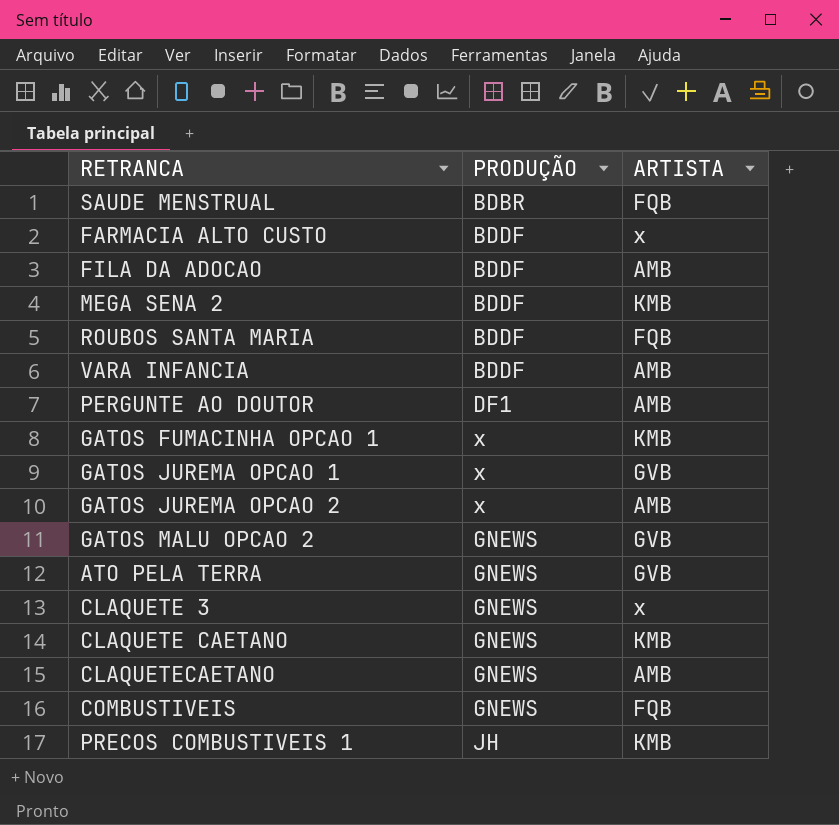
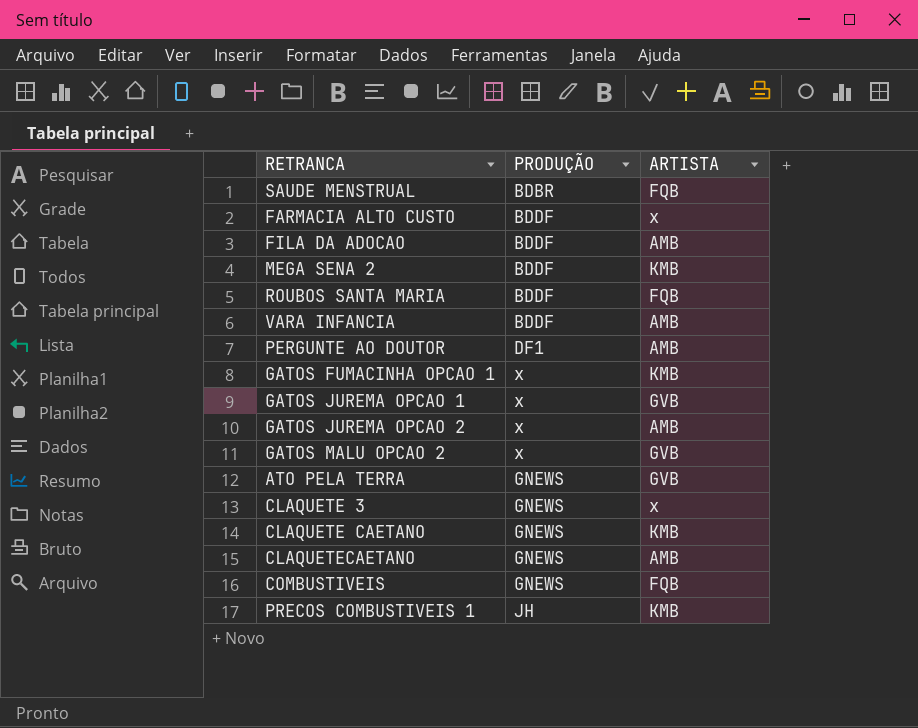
GATOS MALU OPCAO 2 | PRODUÇÃO: GNEWS -> x

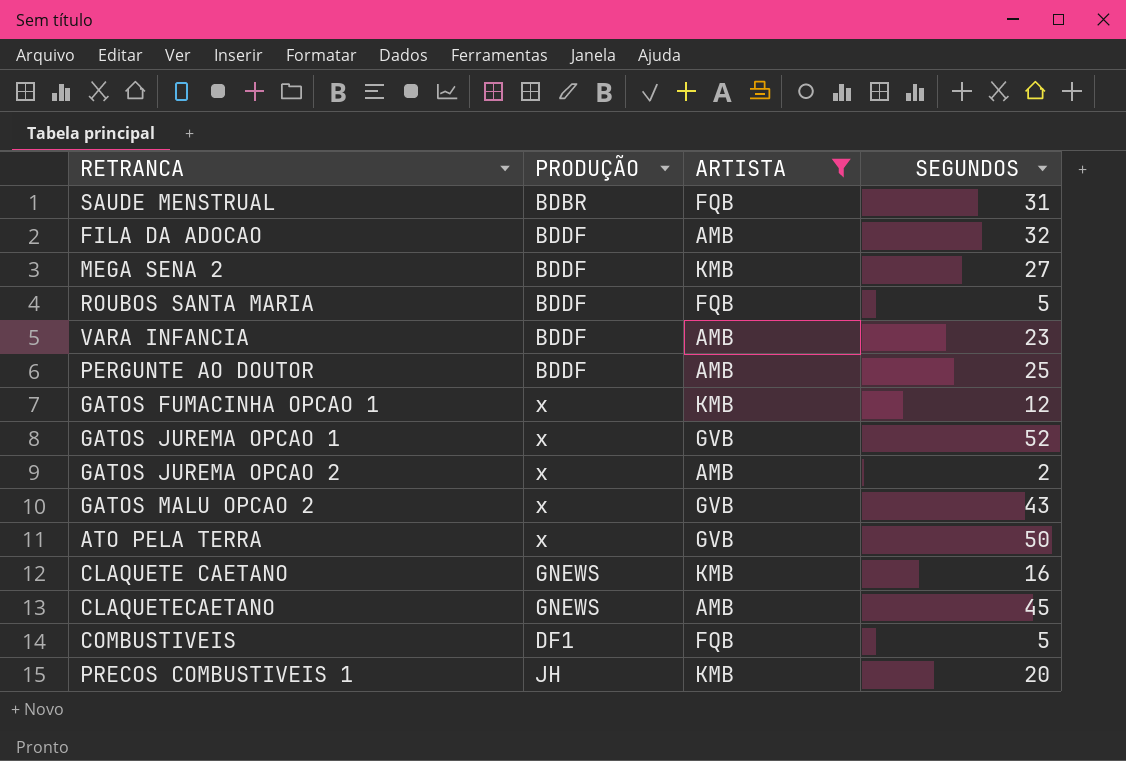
filter: none -> ARTISTA != x
column SEGUNDOS | position: none -> 4
PERGUNTE AO DOUTOR | PRODUÇÃO: DF1 -> BDDF
ATO PELA TERRA | PRODUÇÃO: GNEWS -> x
COMBUSTIVEIS | PRODUÇÃO: GNEWS -> DF1

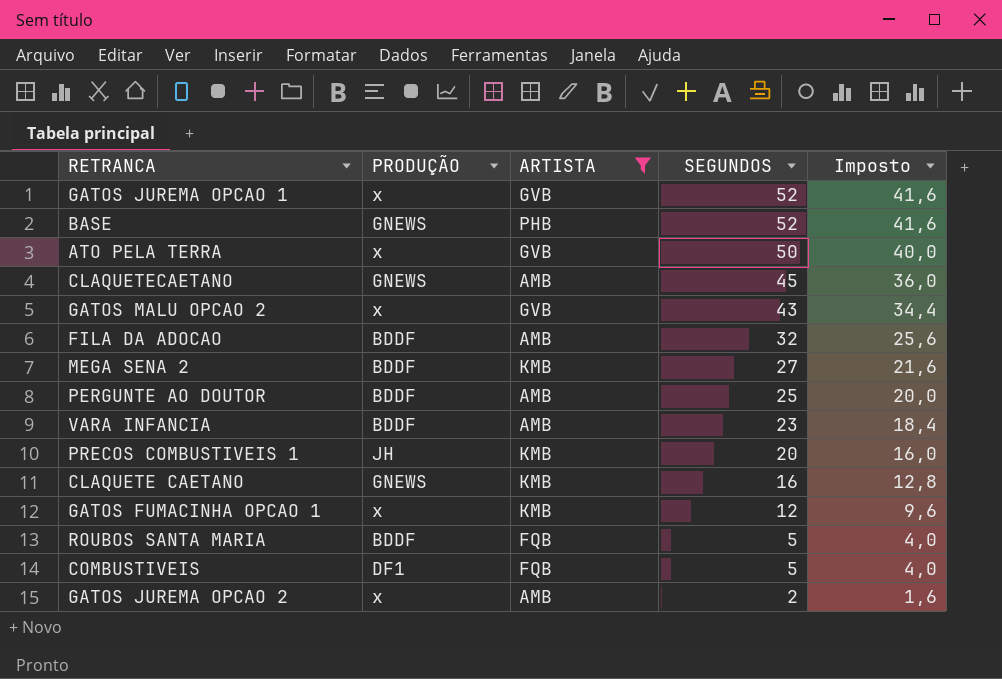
row order: none -> SEGUNDOS descending
column Imposto | formula: none -> [SEGUNDOS] * 0,8
row SAUDE MENSTRUAL: BDBR | FQB | 31 -> none
row BASE: none -> GNEWS | PHB | 52 | 41,6

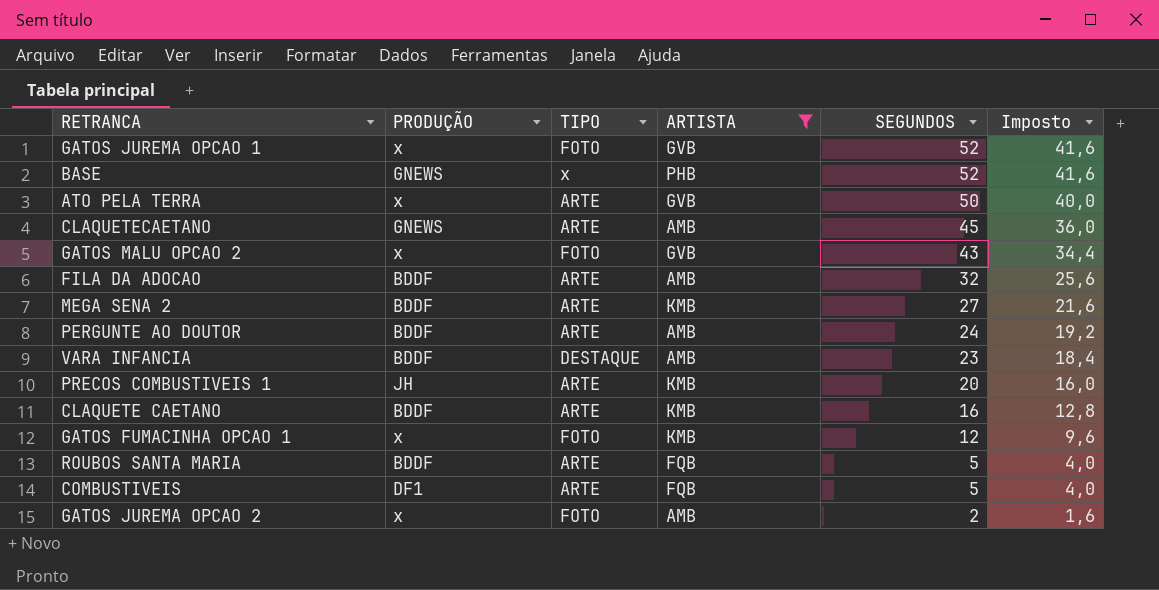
column TIPO | position: none -> 3
PERGUNTE AO DOUTOR | SEGUNDOS: 25 -> 24
PERGUNTE AO DOUTOR | Imposto: 20,0 -> 19,2
CLAQUETE CAETANO | PRODUÇÃO: GNEWS -> BDDF

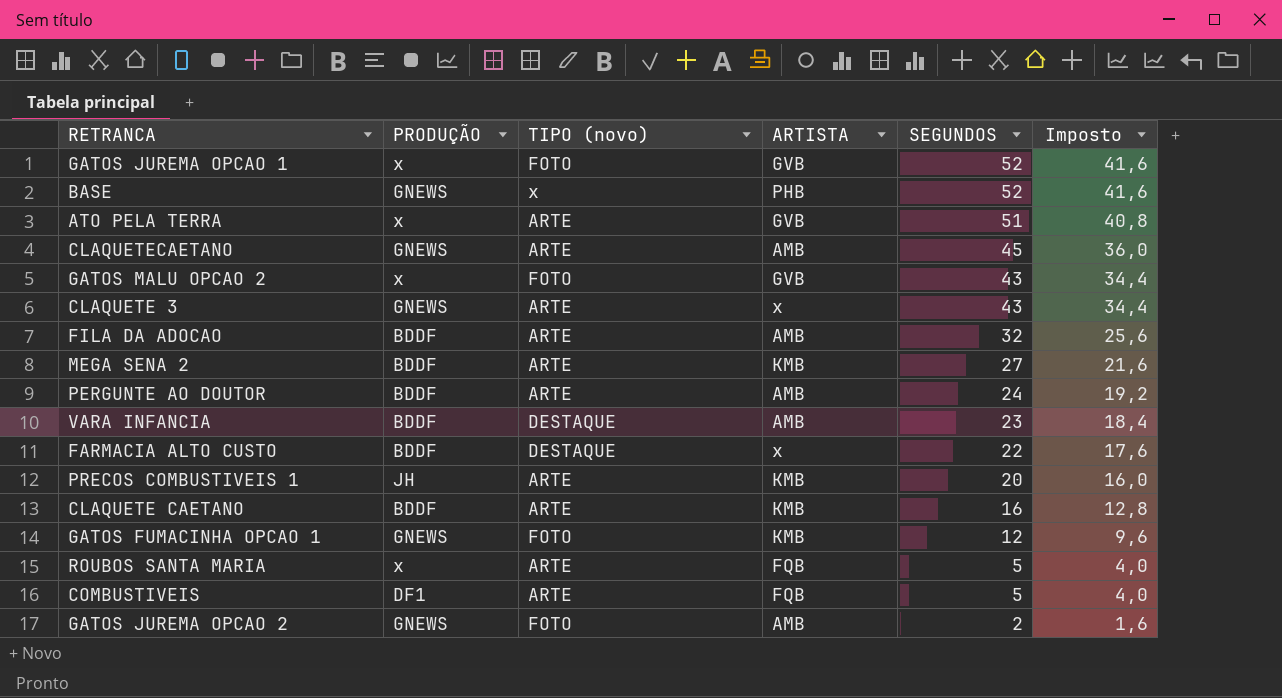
filter: ARTISTA != x -> none
column name: TIPO -> TIPO (novo)
ATO PELA TERRA | SEGUNDOS: 50 -> 51
ATO PELA TERRA | Imposto: 40,0 -> 40,8
GATOS FUMACINHA OPCAO 1 | PRODUÇÃO: x -> GNEWS
ROUBOS SANTA MARIA | PRODUÇÃO: BDDF -> x
GATOS JUREMA OPCAO 2 | PRODUÇÃO: x -> GNEWS

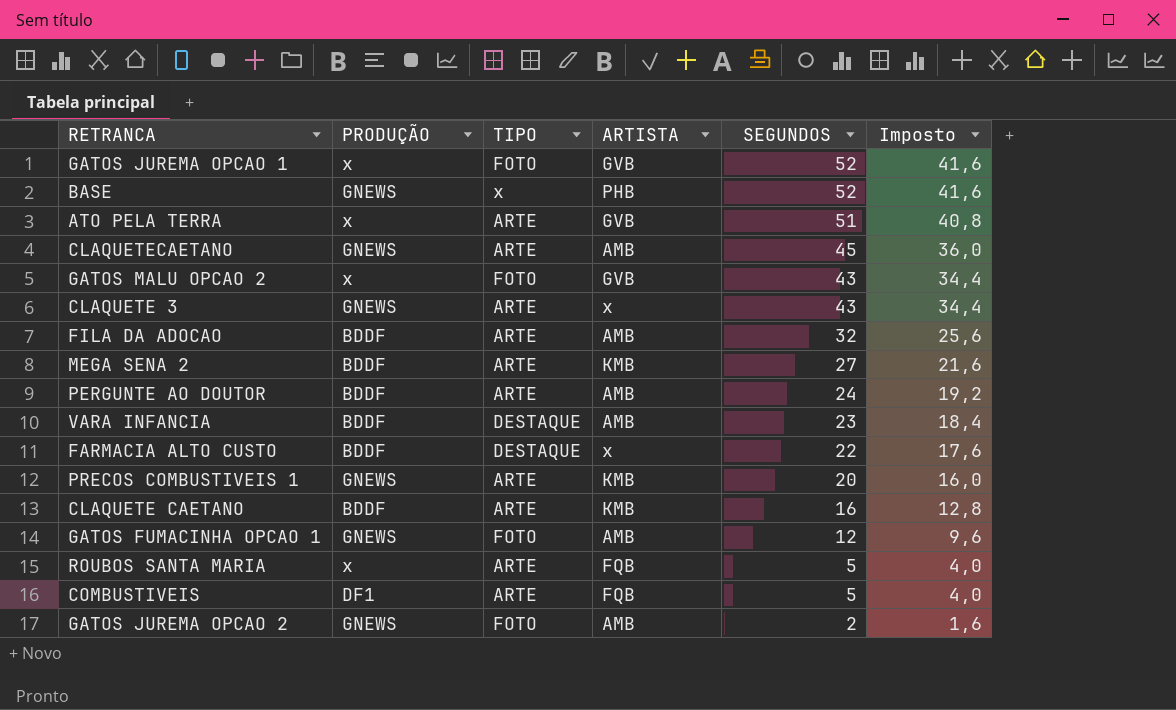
column name: TIPO (novo) -> TIPO
PRECOS COMBUSTIVEIS 1 | PRODUÇÃO: JH -> GNEWS
GATOS FUMACINHA OPCAO 1 | ARTISTA: KMB -> AMB

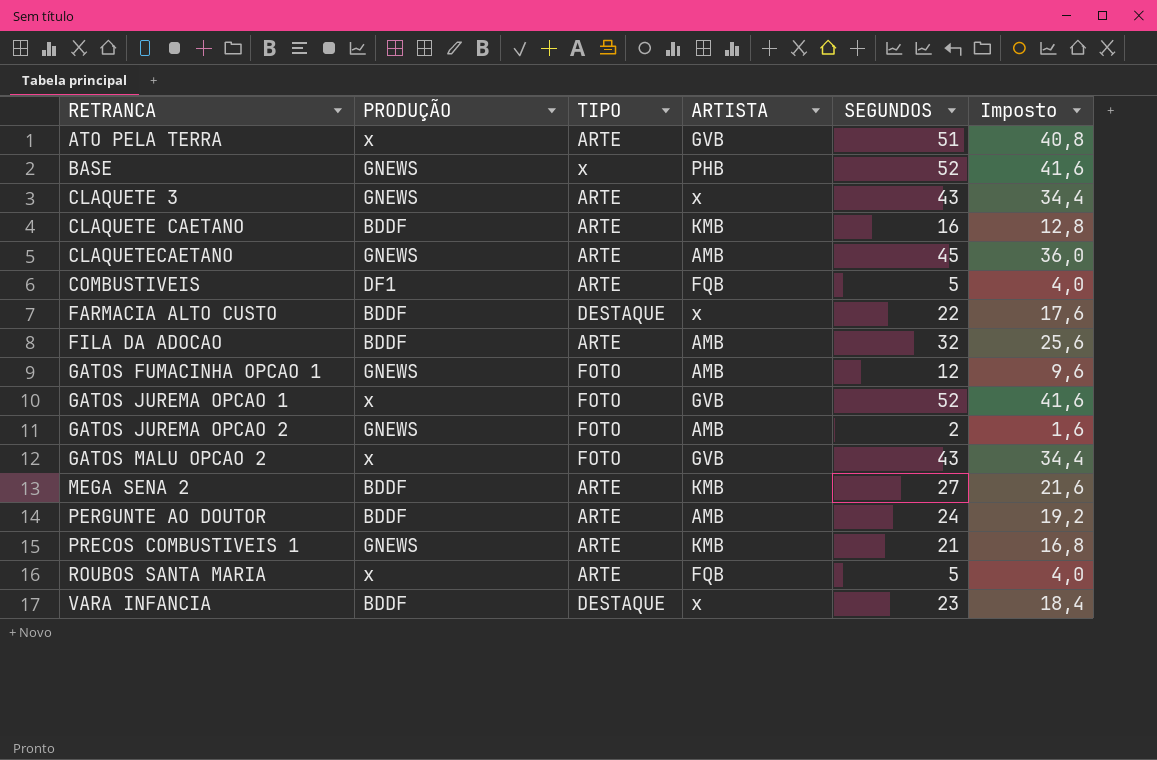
row order: SEGUNDOS descending -> RETRANCA ascending
PRECOS COMBUSTIVEIS 1 | SEGUNDOS: 20 -> 21
PRECOS COMBUSTIVEIS 1 | Imposto: 16,0 -> 16,8
VARA INFANCIA | ARTISTA: AMB -> x

